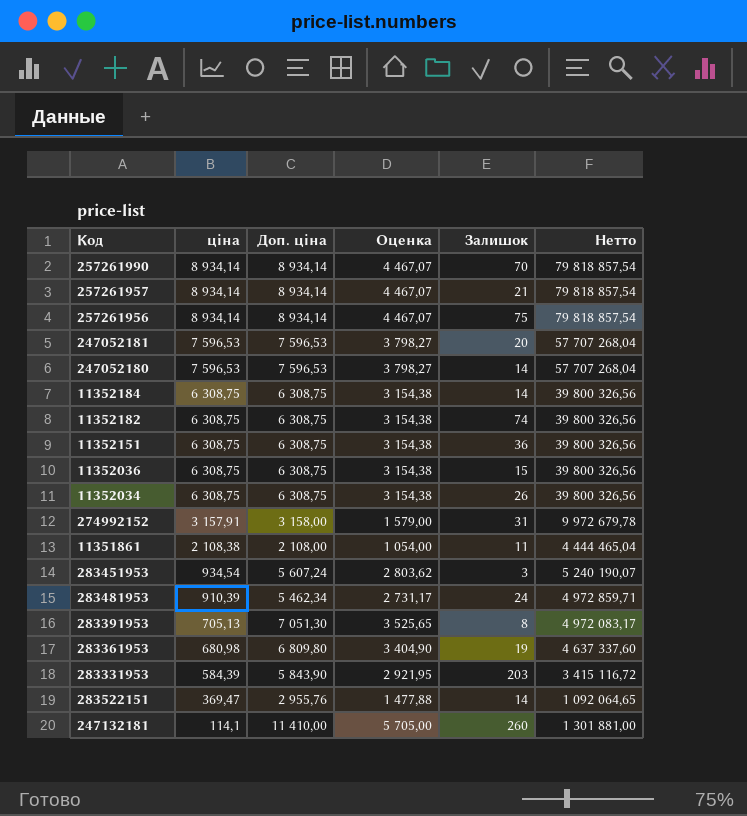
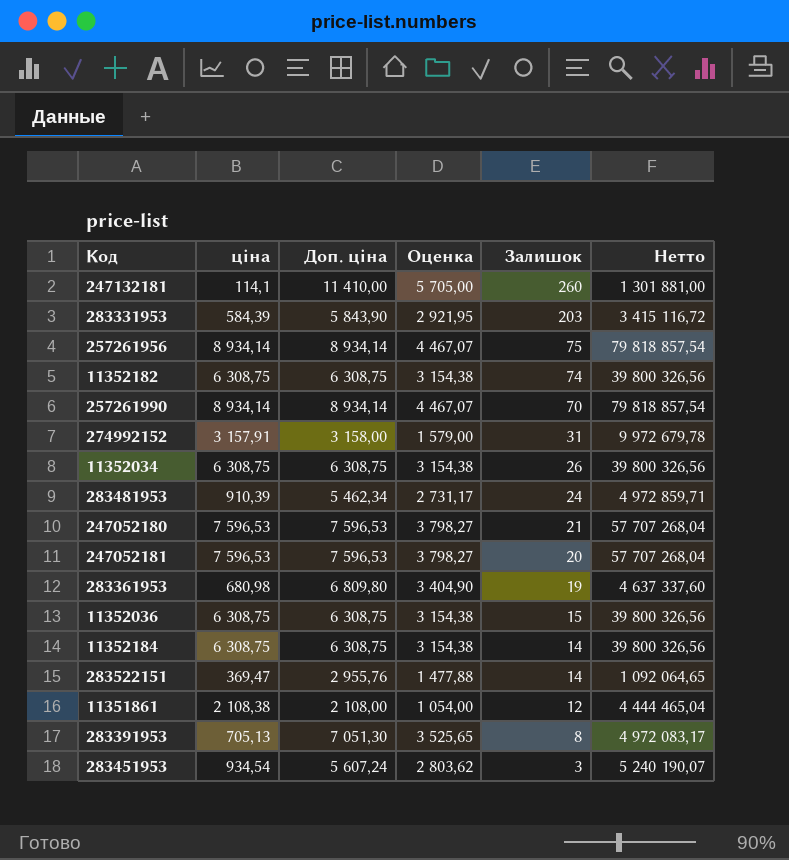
row order: ціна descending -> Залишок descending
row 257261957: 8 934,14 | 8 934,14 | 4 467,07 | 21 | 79 818 857,54 -> none
row 11352151: 6 308,75 | 6 308,75 | 3 154,38 | 36 | 39 800 326,56 -> none
247052180 | Залишок: 14 -> 21
11351861 | Залишок: 11 -> 12

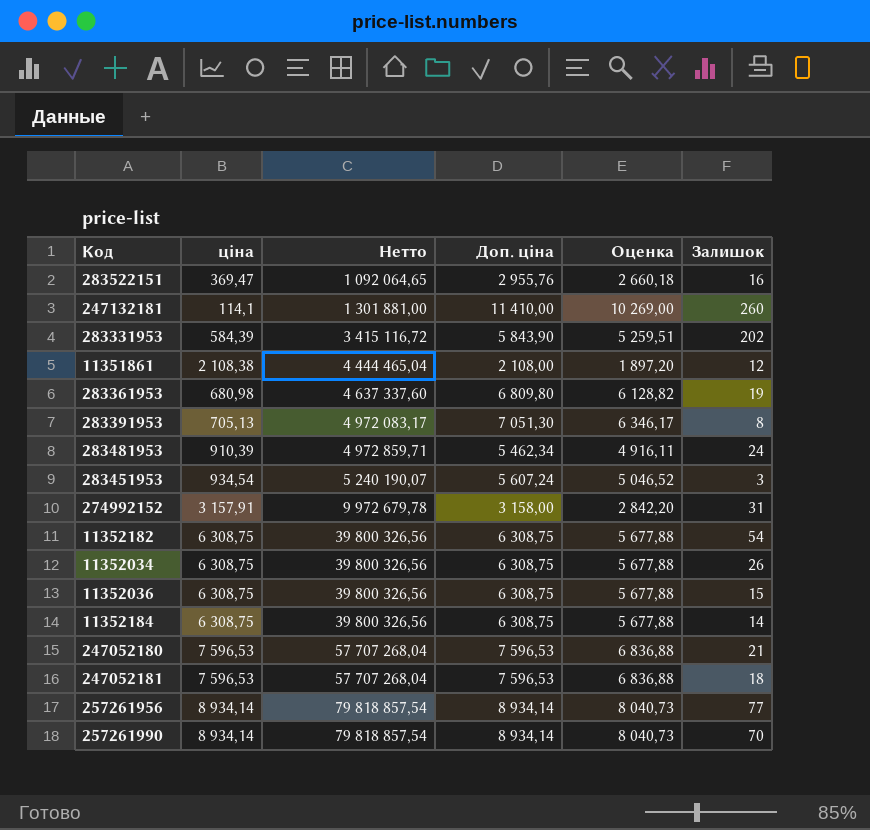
row order: Залишок descending -> Нетто ascending
column Нетто | position: 6 -> 3
column Оценка | formula: [Доп. ціна] * 0,5 -> [Доп. ціна] * 0,9
283522151 | Залишок: 14 -> 16
283331953 | Залишок: 203 -> 202
11352182 | Залишок: 74 -> 54
247052181 | Залишок: 20 -> 18
257261956 | Залишок: 75 -> 77

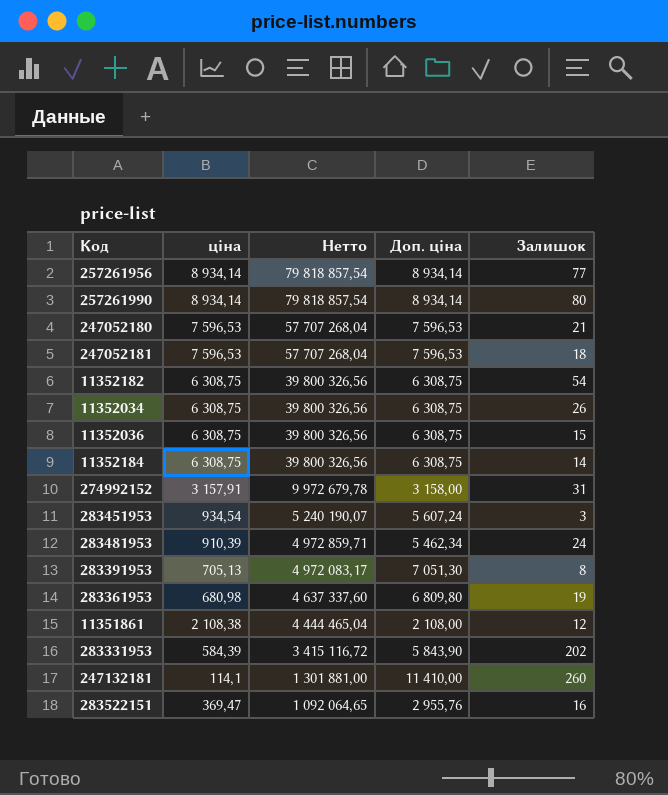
row order: Нетто ascending -> Нетто descending
column Оценка | formula: [Доп. ціна] * 0,9 -> none
257261990 | Залишок: 70 -> 80

